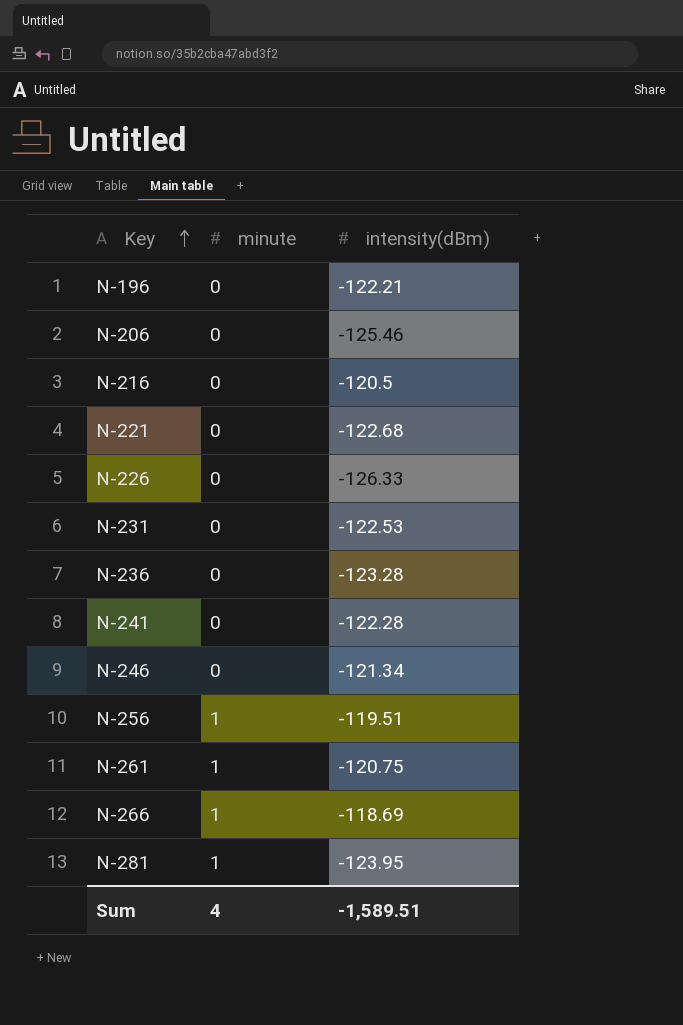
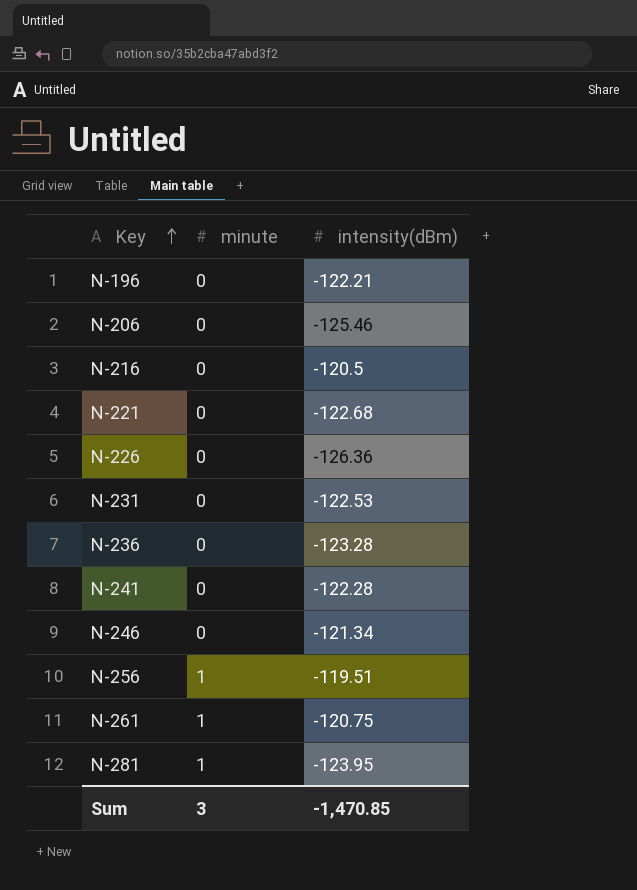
row N-266: 1 | -118.69 -> none
N-226 | intensity(dBm): -126.33 -> -126.36
Sum | minute: 4 -> 3
Sum | intensity(dBm): -1,589.51 -> -1,470.85

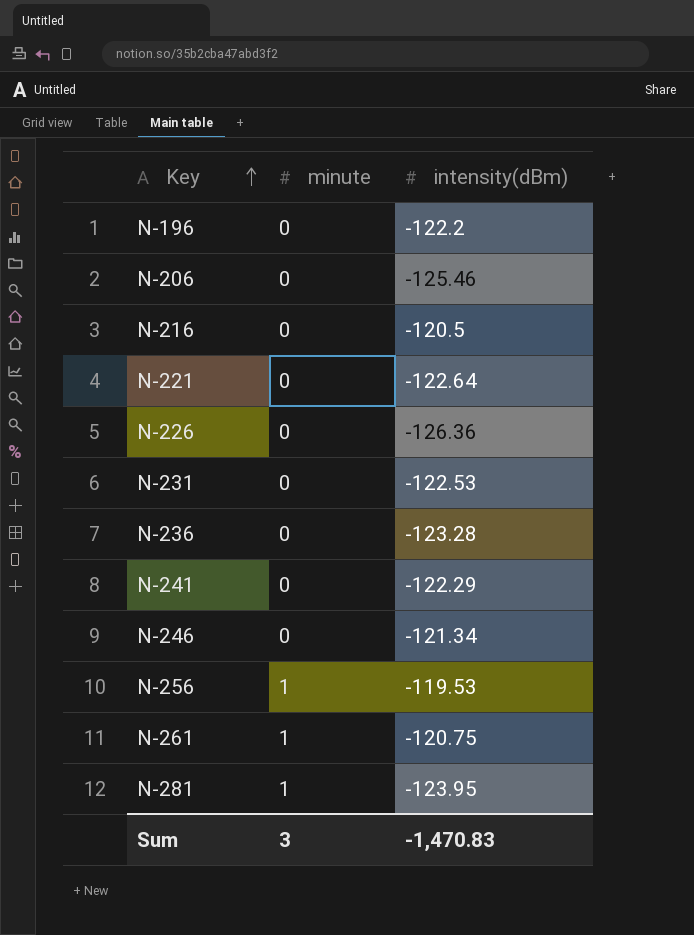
N-196 | intensity(dBm): -122.21 -> -122.2
N-221 | intensity(dBm): -122.68 -> -122.64
N-241 | intensity(dBm): -122.28 -> -122.29
N-256 | intensity(dBm): -119.51 -> -119.53
Sum | intensity(dBm): -1,470.85 -> -1,470.83

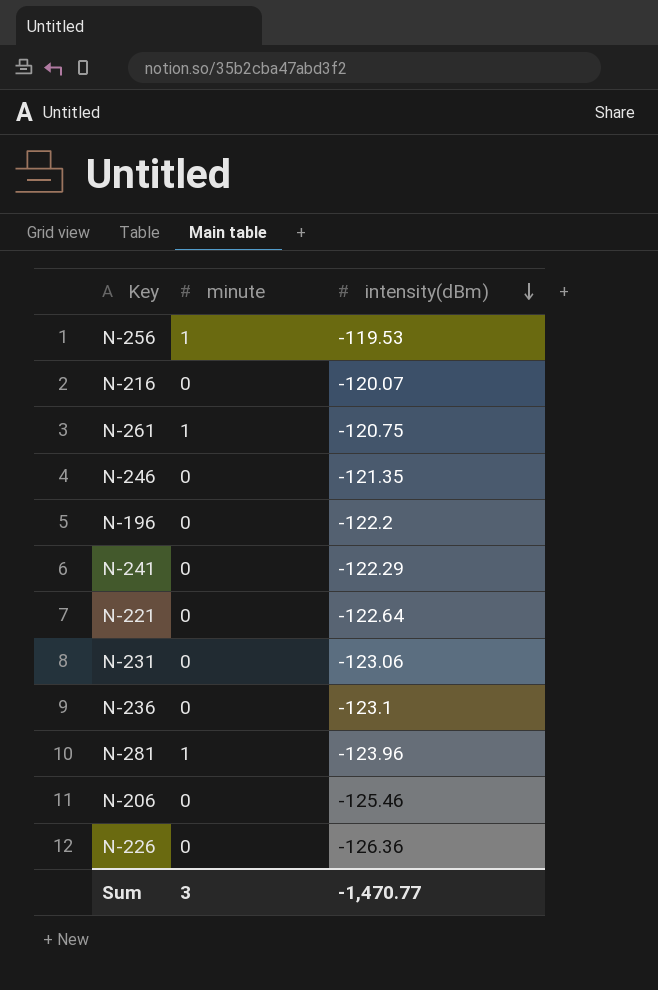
row order: Key ascending -> intensity(dBm) descending
N-216 | intensity(dBm): -120.5 -> -120.07
N-246 | intensity(dBm): -121.34 -> -121.35
N-231 | intensity(dBm): -122.53 -> -123.06
N-236 | intensity(dBm): -123.28 -> -123.1
N-281 | intensity(dBm): -123.95 -> -123.96
Sum | intensity(dBm): -1,470.83 -> -1,470.77

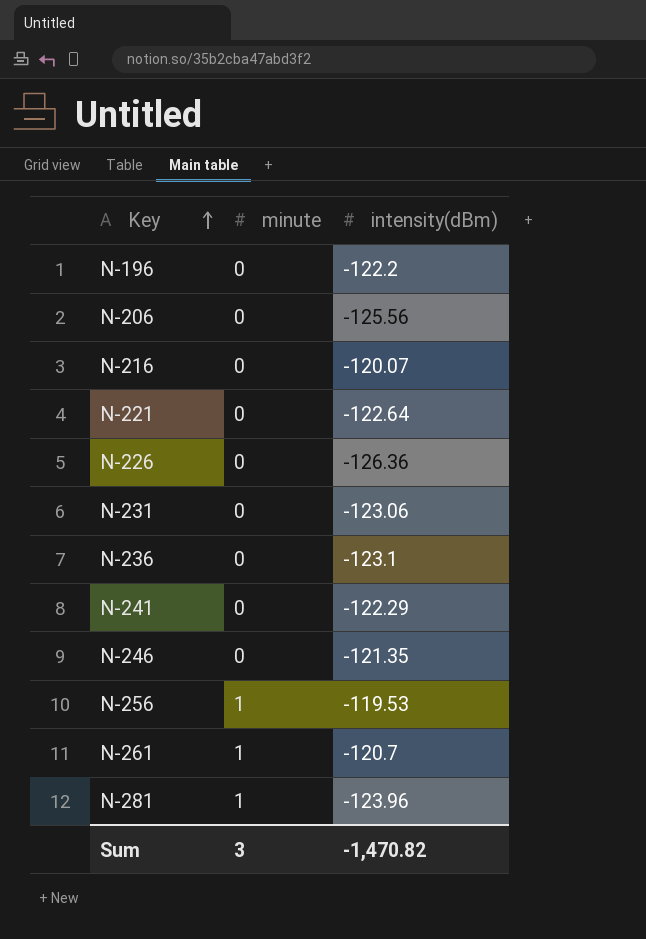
row order: intensity(dBm) descending -> Key ascending
N-206 | intensity(dBm): -125.46 -> -125.56
N-261 | intensity(dBm): -120.75 -> -120.7
Sum | intensity(dBm): -1,470.77 -> -1,470.82

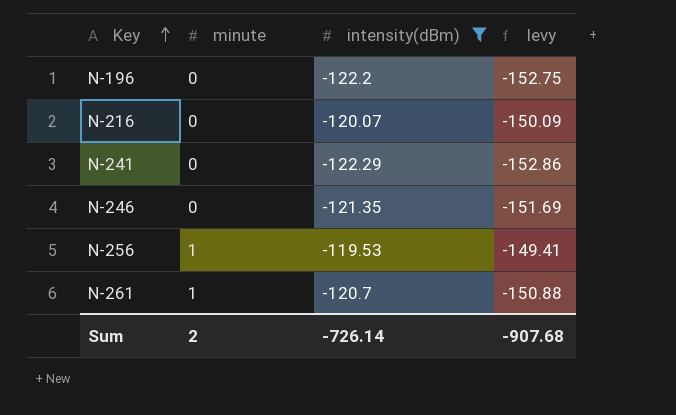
filter: none -> intensity(dBm) >= -122.29
column levy | formula: none -> [intensity(dBm)] * 1.25
Sum | minute: 3 -> 2
Sum | intensity(dBm): -1,470.82 -> -726.14

